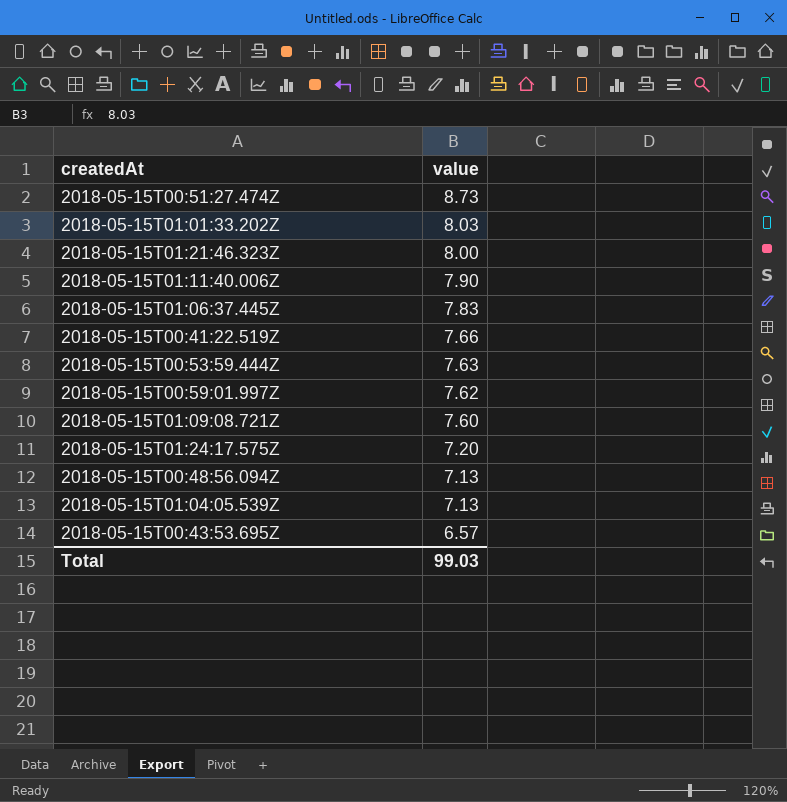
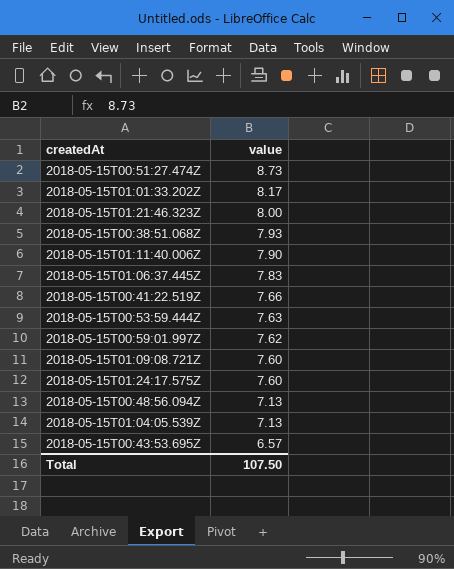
2018-05-15T01:01:33.202Z | value: 8.03 -> 8.17
row 2018-05-15T00:38:51.068Z: none -> 7.93
2018-05-15T01:24:17.575Z | value: 7.20 -> 7.60
Total | value: 99.03 -> 107.50

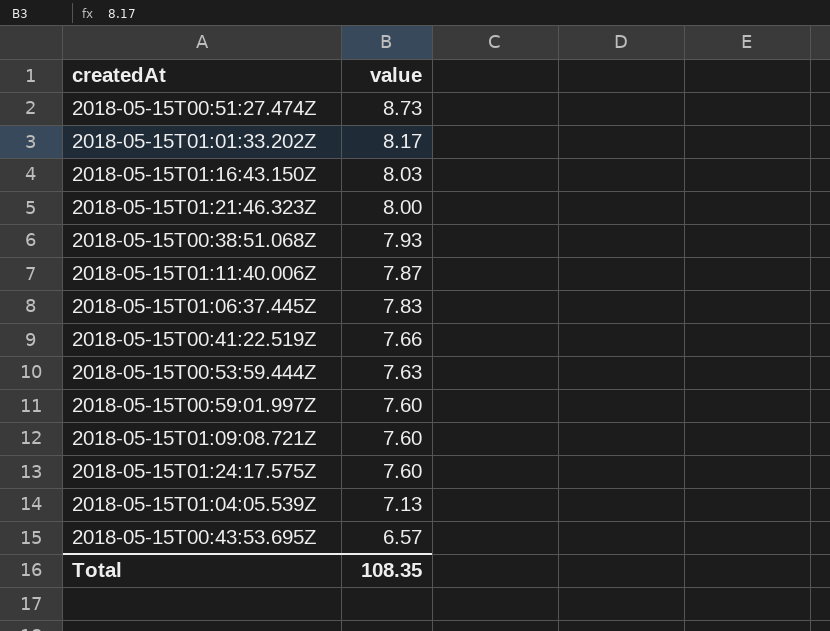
row 2018-05-15T00:48:56.094Z: 7.13 -> none
row 2018-05-15T01:16:43.150Z: none -> 8.03
2018-05-15T01:11:40.006Z | value: 7.90 -> 7.87
2018-05-15T00:59:01.997Z | value: 7.62 -> 7.60
Total | value: 107.50 -> 108.35

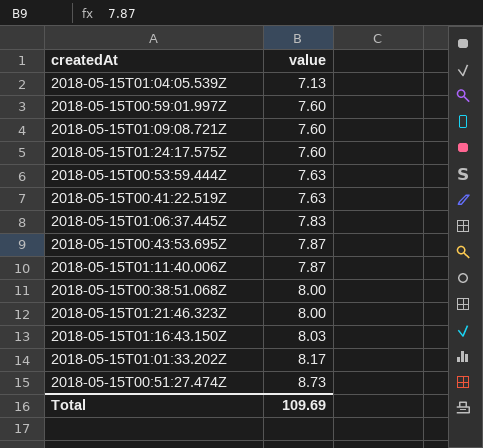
row order: value descending -> value ascending
2018-05-15T00:41:22.519Z | value: 7.66 -> 7.63
2018-05-15T00:43:53.695Z | value: 6.57 -> 7.87
2018-05-15T00:38:51.068Z | value: 7.93 -> 8.00
Total | value: 108.35 -> 109.69

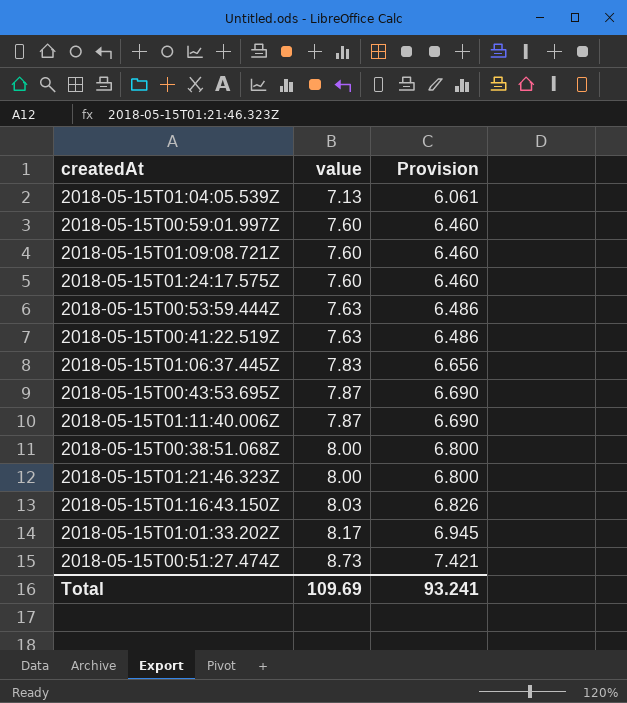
column Provision | formula: none -> [value] * 0.85

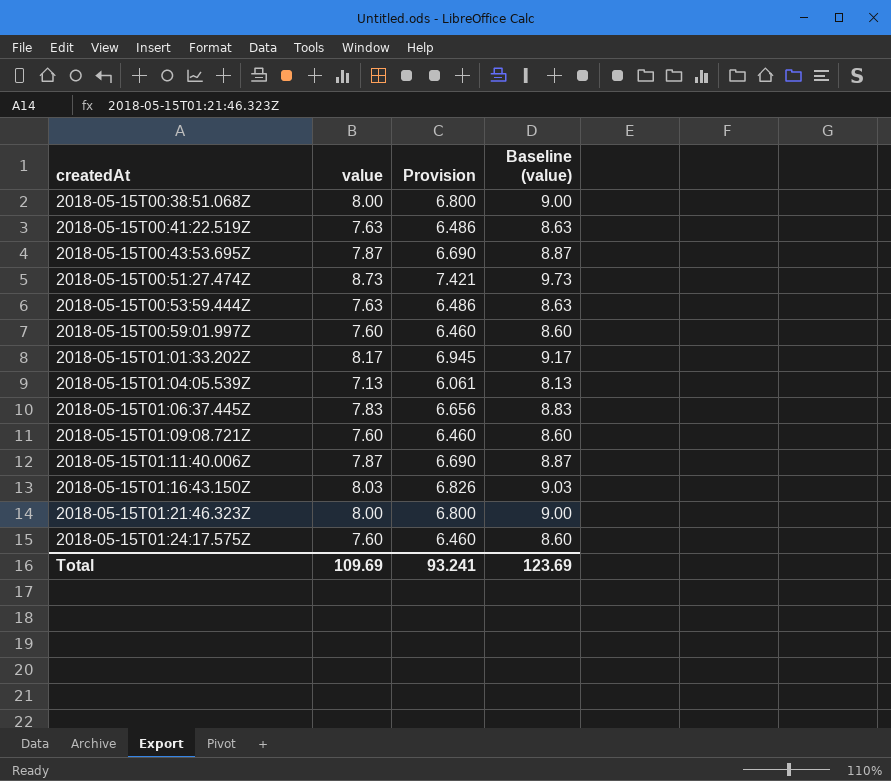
row order: value ascending -> createdAt ascending
column Baseline (value) | formula: none -> [value] + 1

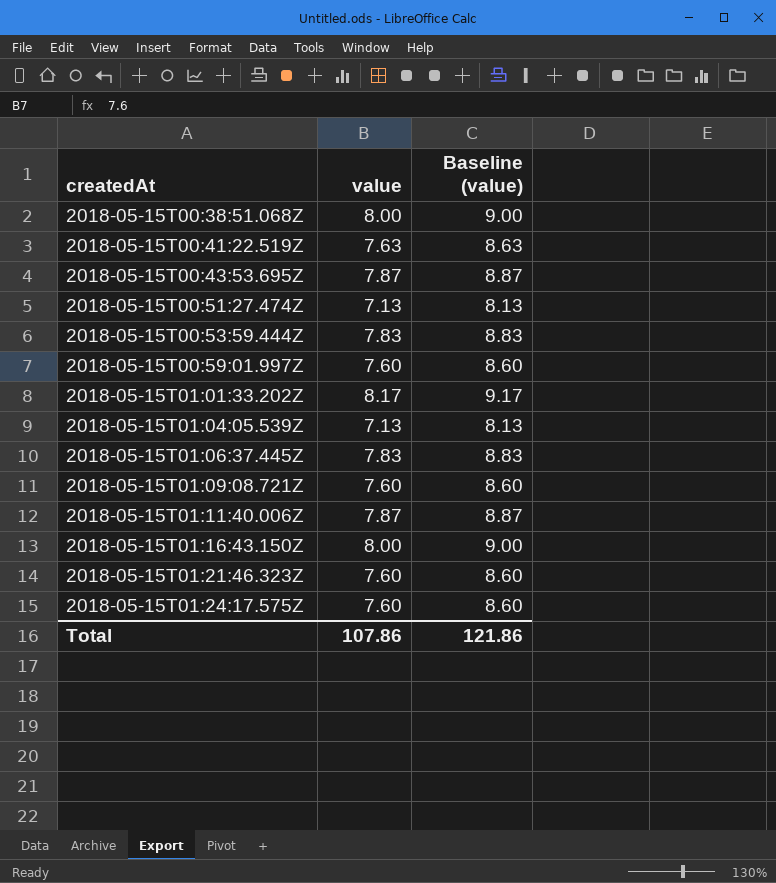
column Provision | formula: [value] * 0.85 -> none
2018-05-15T00:51:27.474Z | value: 8.73 -> 7.13
2018-05-15T00:51:27.474Z | Baseline (value): 9.73 -> 8.13
2018-05-15T00:53:59.444Z | value: 7.63 -> 7.83
2018-05-15T00:53:59.444Z | Baseline (value): 8.63 -> 8.83
2018-05-15T01:16:43.150Z | value: 8.03 -> 8.00
2018-05-15T01:16:43.150Z | Baseline (value): 9.03 -> 9.00
2018-05-15T01:21:46.323Z | value: 8.00 -> 7.60
2018-05-15T01:21:46.323Z | Baseline (value): 9.00 -> 8.60
Total | value: 109.69 -> 107.86
Total | Baseline (value): 123.69 -> 121.86

